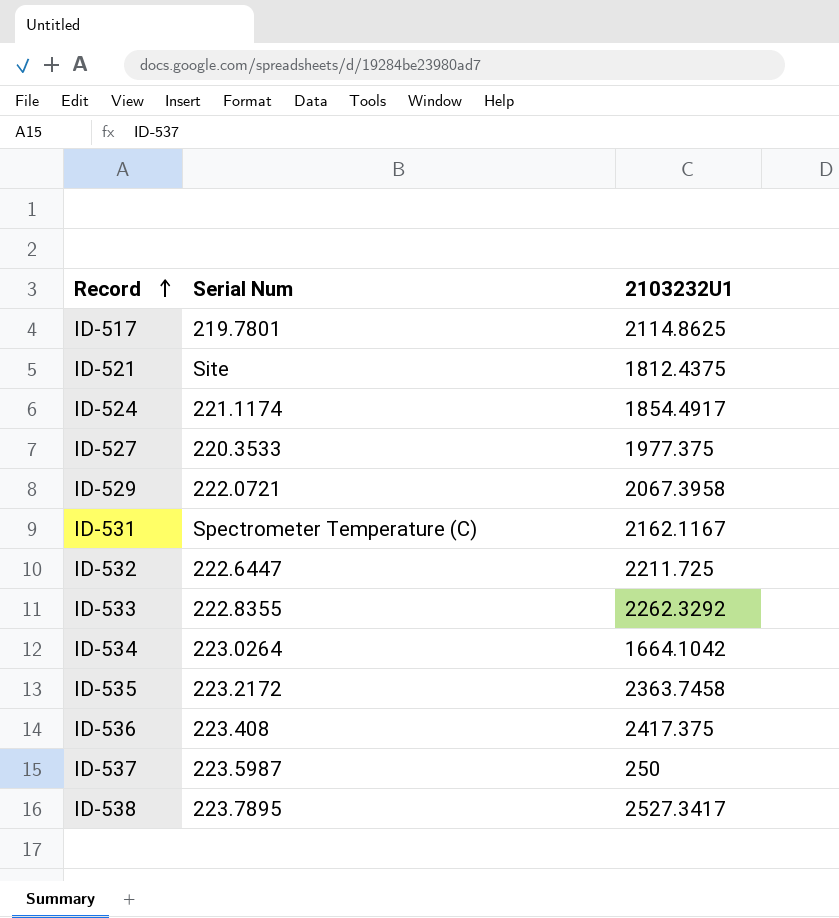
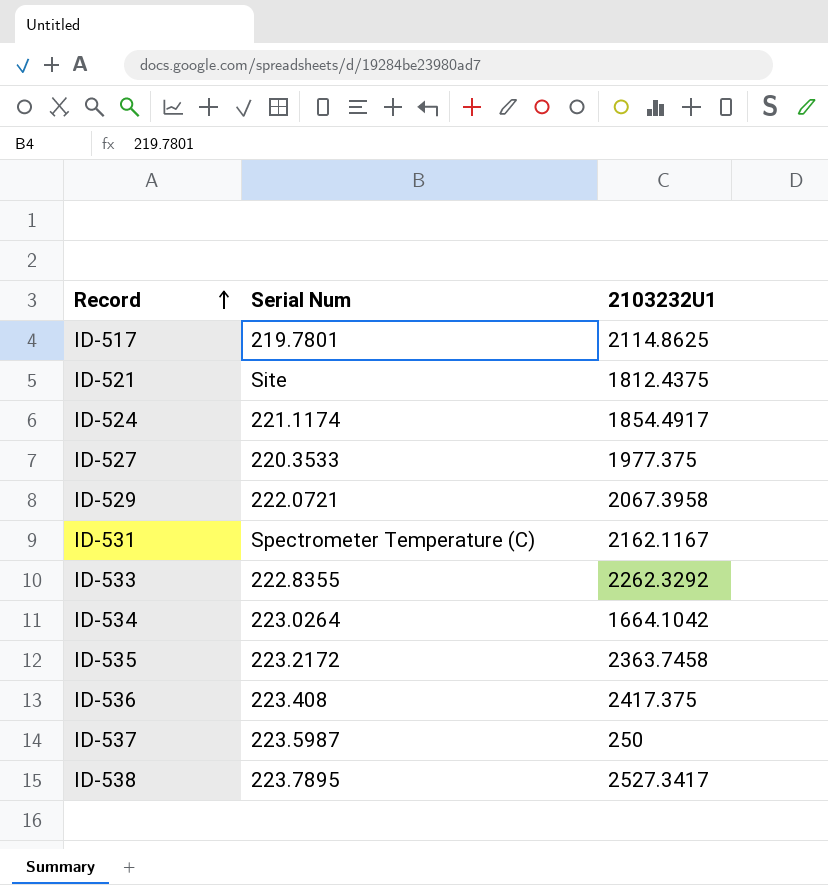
row ID-532: 222.6447 | 2211.725 -> none

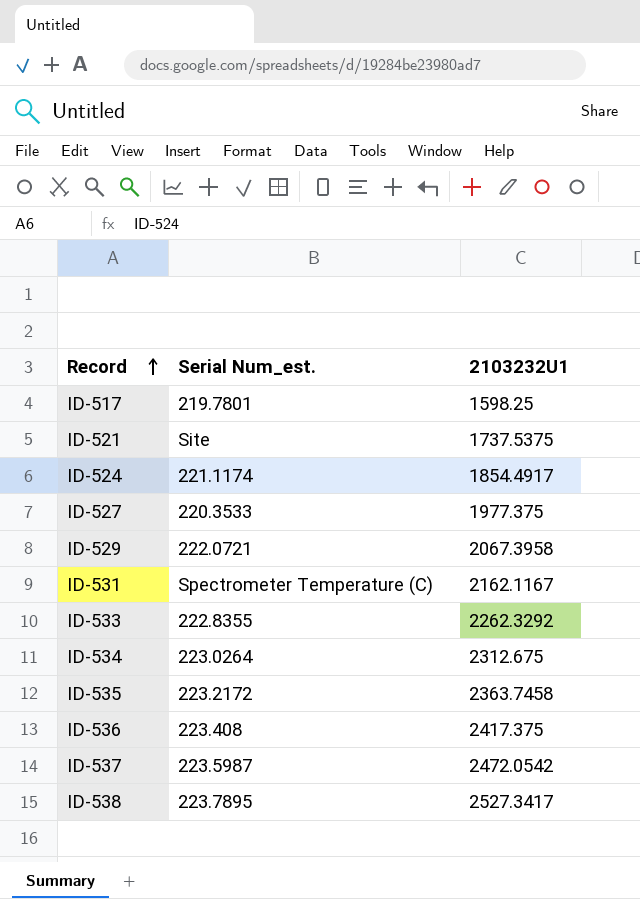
column name: Serial Num -> Serial Num_est.
ID-517 | 2103232U1: 2114.8625 -> 1598.25
ID-521 | 2103232U1: 1812.4375 -> 1737.5375
ID-534 | 2103232U1: 1664.1042 -> 2312.675
ID-537 | 2103232U1: 250 -> 2472.0542

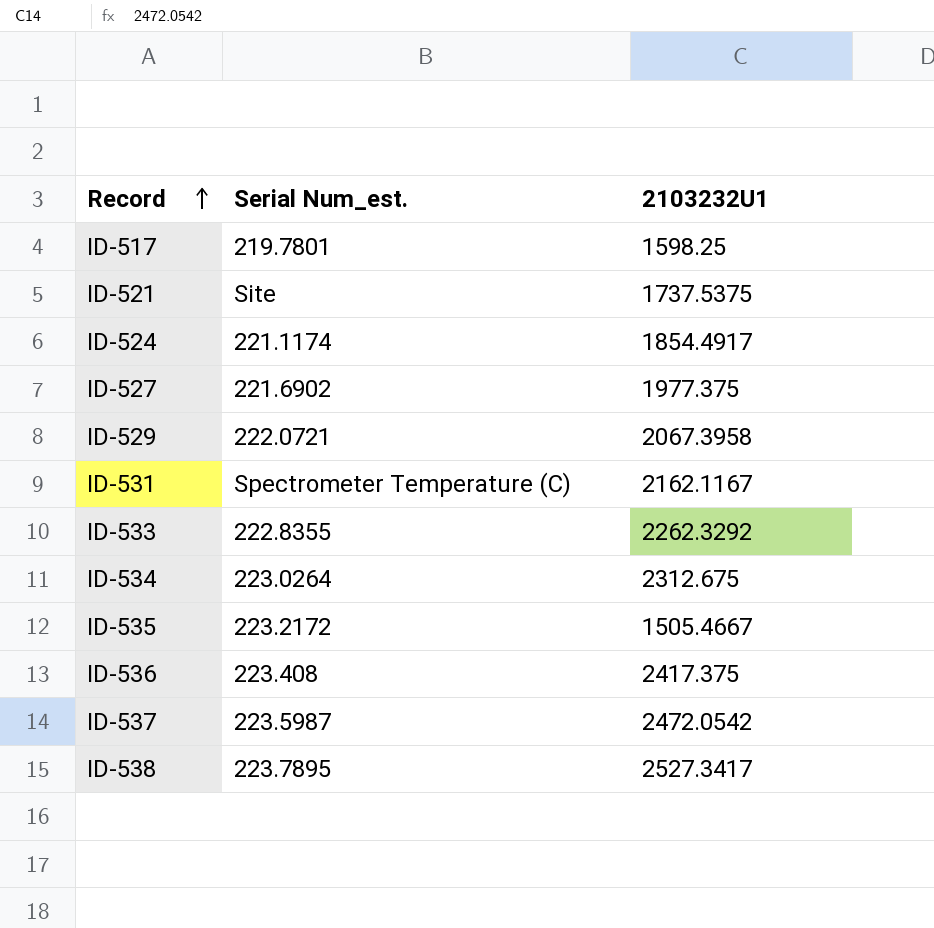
ID-527 | Serial Num_est.: 220.3533 -> 221.6902
ID-535 | 2103232U1: 2363.7458 -> 1505.4667

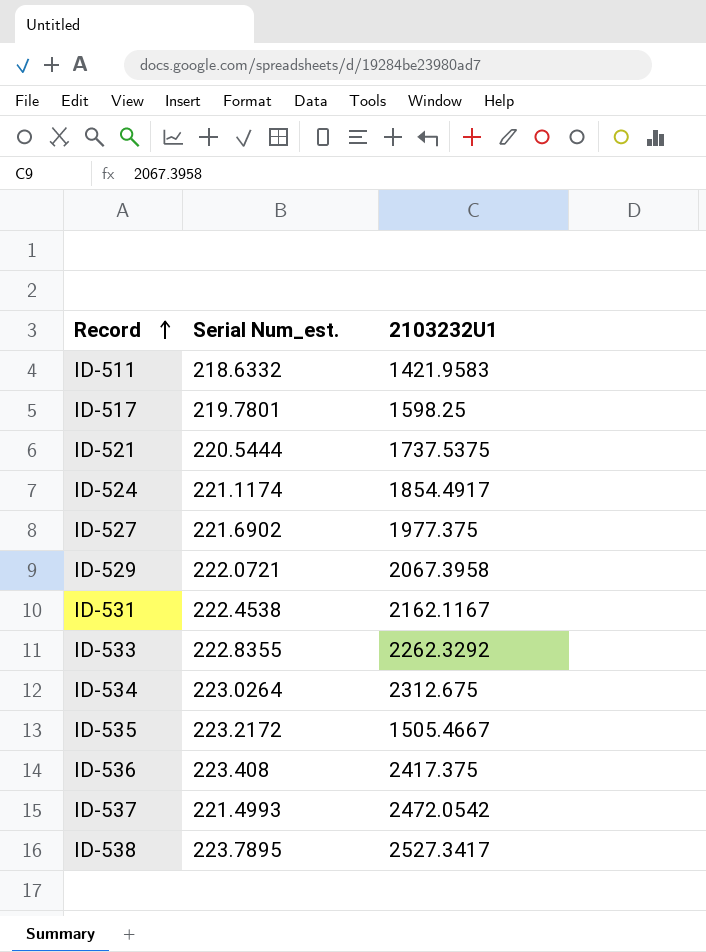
row ID-511: none -> 218.6332 | 1421.9583
ID-521 | Serial Num_est.: Site -> 220.5444
ID-531 | Serial Num_est.: Spectrometer Temperature (C) -> 222.4538
ID-537 | Serial Num_est.: 223.5987 -> 221.4993

